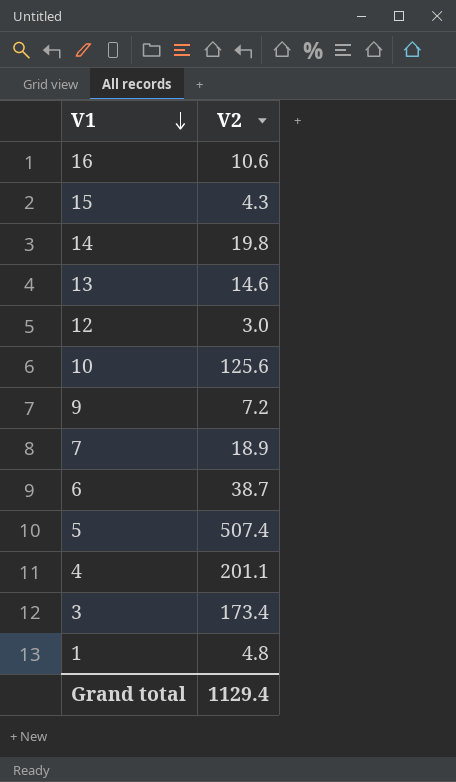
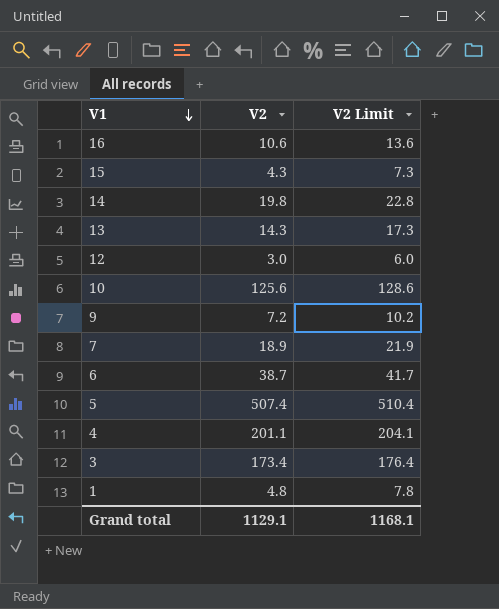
column V2 Limit | formula: none -> [V2] + 3
13 | V2: 14.6 -> 14.3
Grand total | V2: 1129.4 -> 1129.1

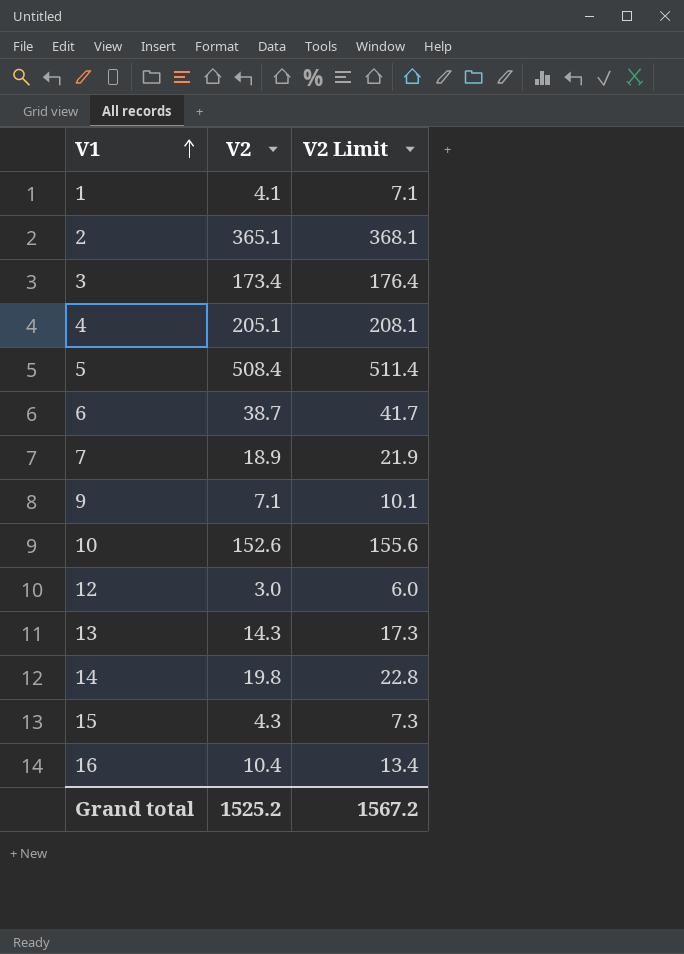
row order: V1 descending -> V1 ascending
1 | V2: 4.8 -> 4.1
1 | V2 Limit: 7.8 -> 7.1
row 2: none -> 365.1 | 368.1
4 | V2: 201.1 -> 205.1
4 | V2 Limit: 204.1 -> 208.1
5 | V2: 507.4 -> 508.4
5 | V2 Limit: 510.4 -> 511.4
9 | V2: 7.2 -> 7.1
9 | V2 Limit: 10.2 -> 10.1
10 | V2: 125.6 -> 152.6
10 | V2 Limit: 128.6 -> 155.6
16 | V2: 10.6 -> 10.4
16 | V2 Limit: 13.6 -> 13.4
Grand total | V2: 1129.1 -> 1525.2
Grand total | V2 Limit: 1168.1 -> 1567.2

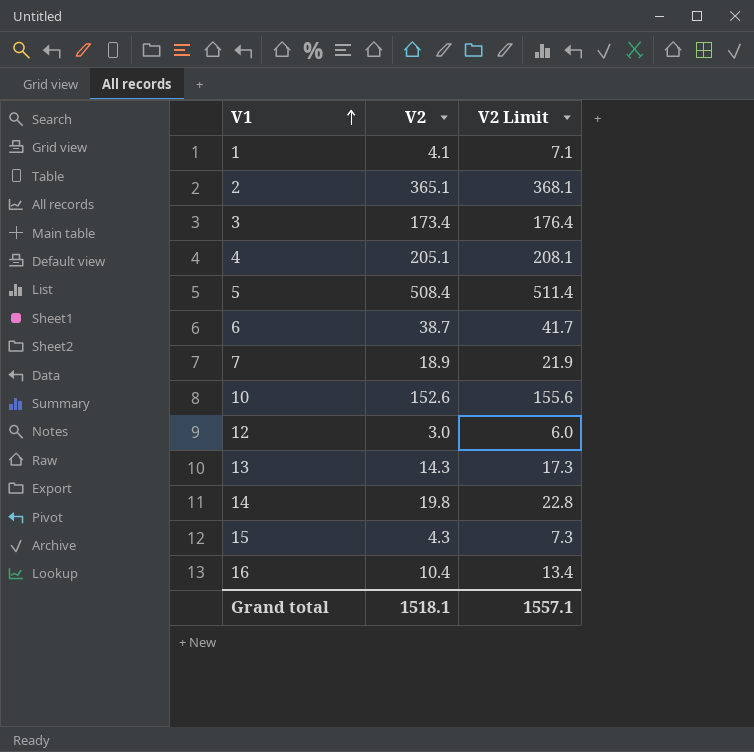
row 9: 7.1 | 10.1 -> none
Grand total | V2: 1525.2 -> 1518.1
Grand total | V2 Limit: 1567.2 -> 1557.1

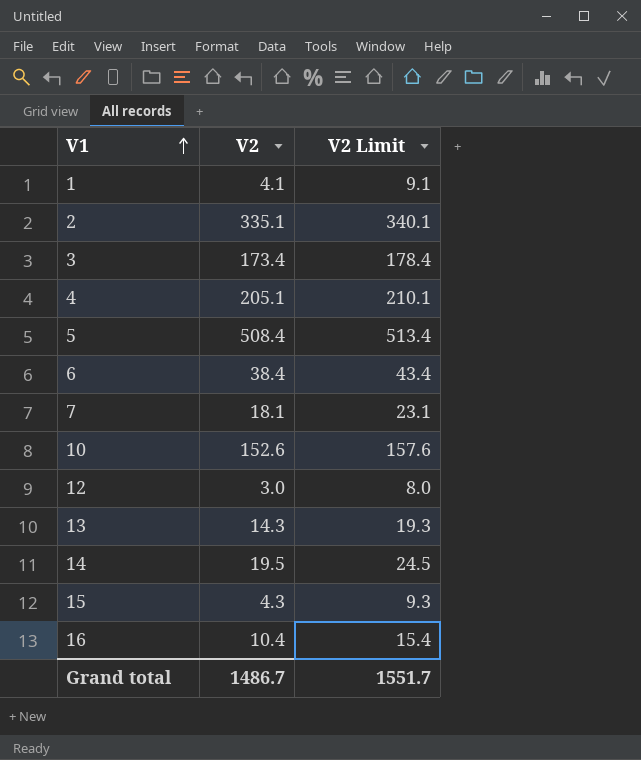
column V2 Limit | formula: [V2] + 3 -> [V2] + 5
2 | V2: 365.1 -> 335.1
6 | V2: 38.7 -> 38.4
7 | V2: 18.9 -> 18.1
14 | V2: 19.8 -> 19.5
Grand total | V2: 1518.1 -> 1486.7
Grand total | V2 Limit: 1557.1 -> 1551.7

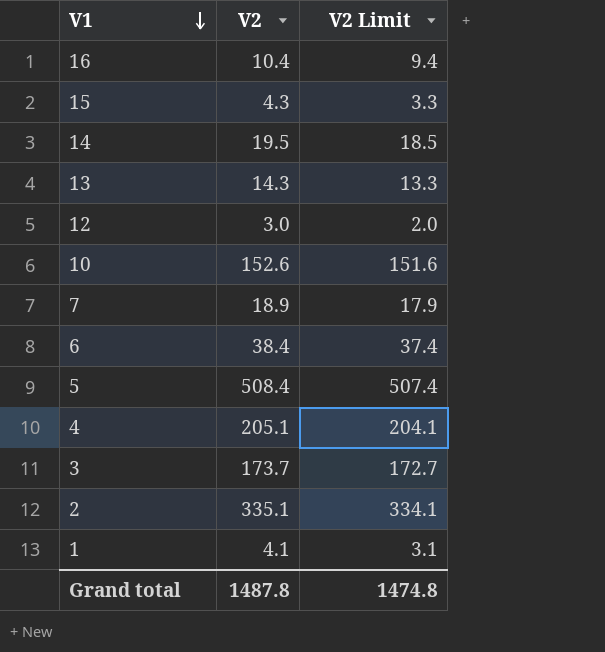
row order: V1 ascending -> V1 descending
column V2 Limit | formula: [V2] + 5 -> [V2] - 1
7 | V2: 18.1 -> 18.9
3 | V2: 173.4 -> 173.7
Grand total | V2: 1486.7 -> 1487.8
Grand total | V2 Limit: 1551.7 -> 1474.8

